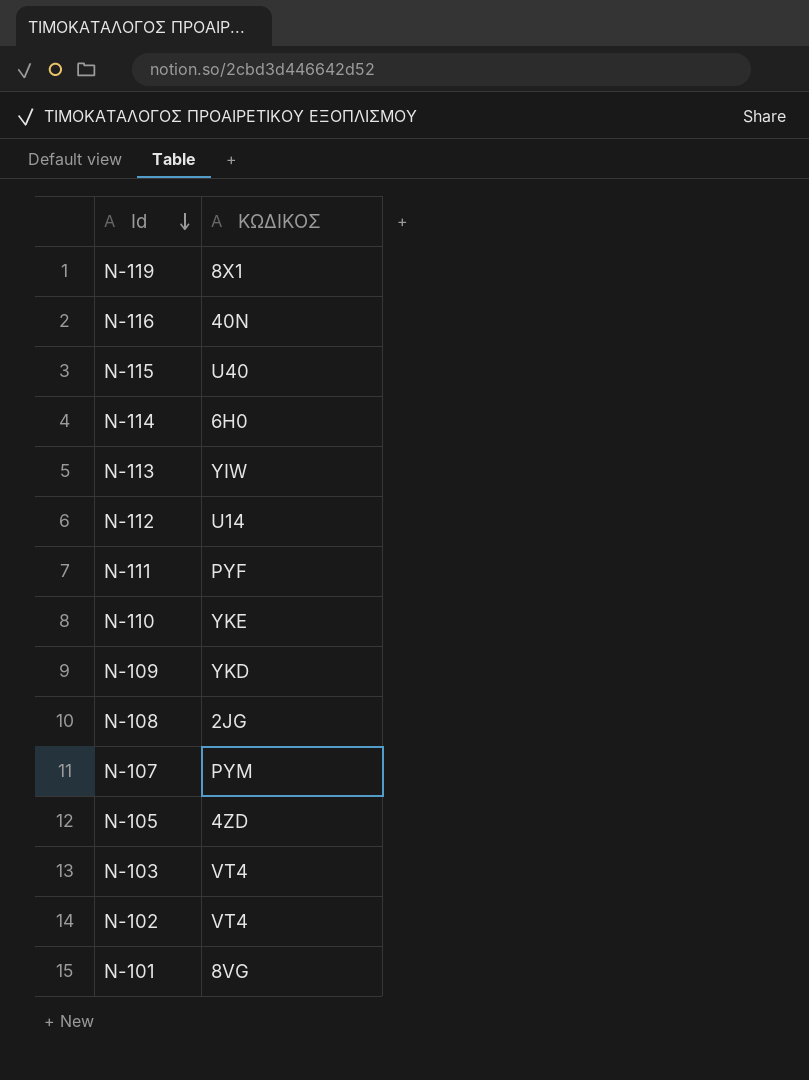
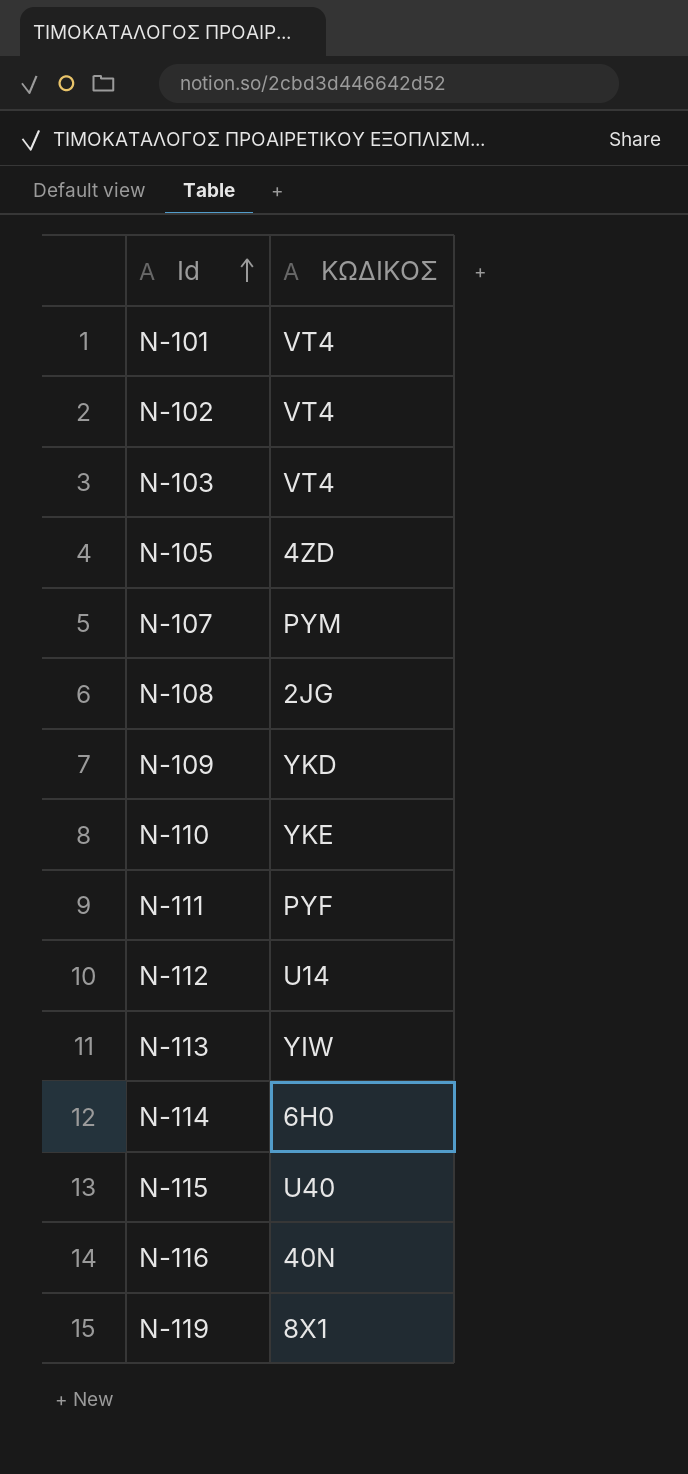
row order: Id descending -> Id ascending
N-101 | ΚΩΔΙΚΟΣ: 8VG -> VT4

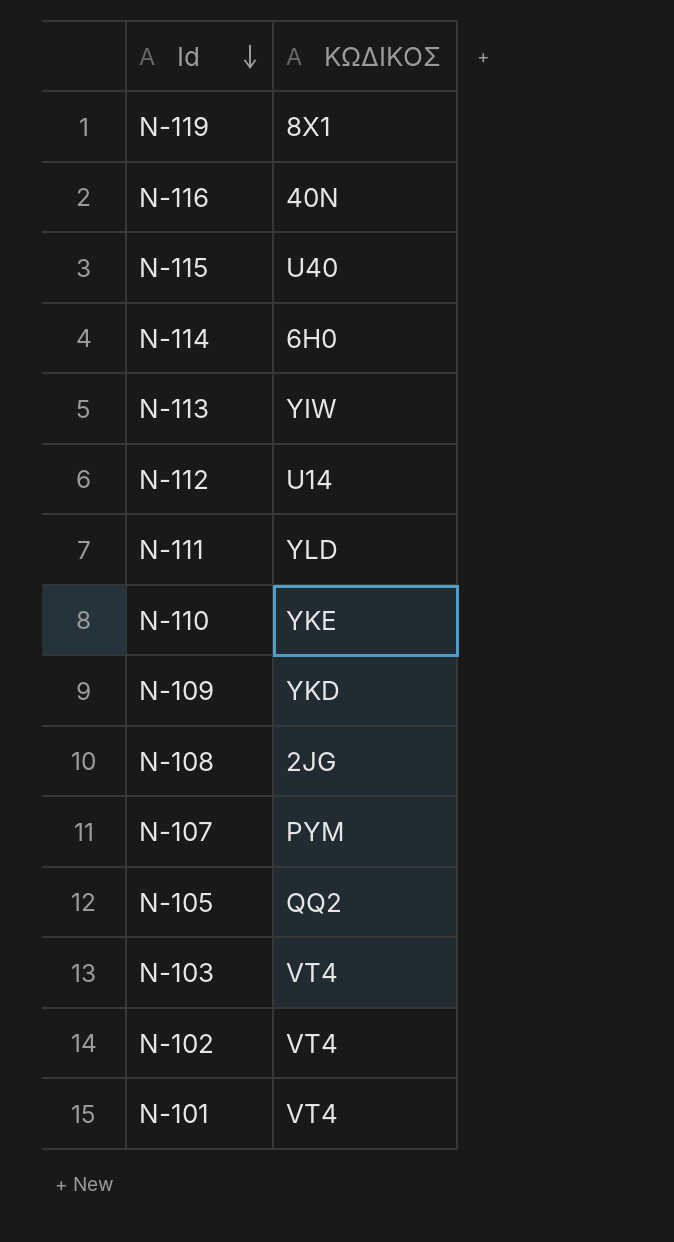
row order: Id ascending -> Id descending
N-111 | ΚΩΔΙΚΟΣ: PYF -> YLD
N-105 | ΚΩΔΙΚΟΣ: 4ZD -> QQ2

